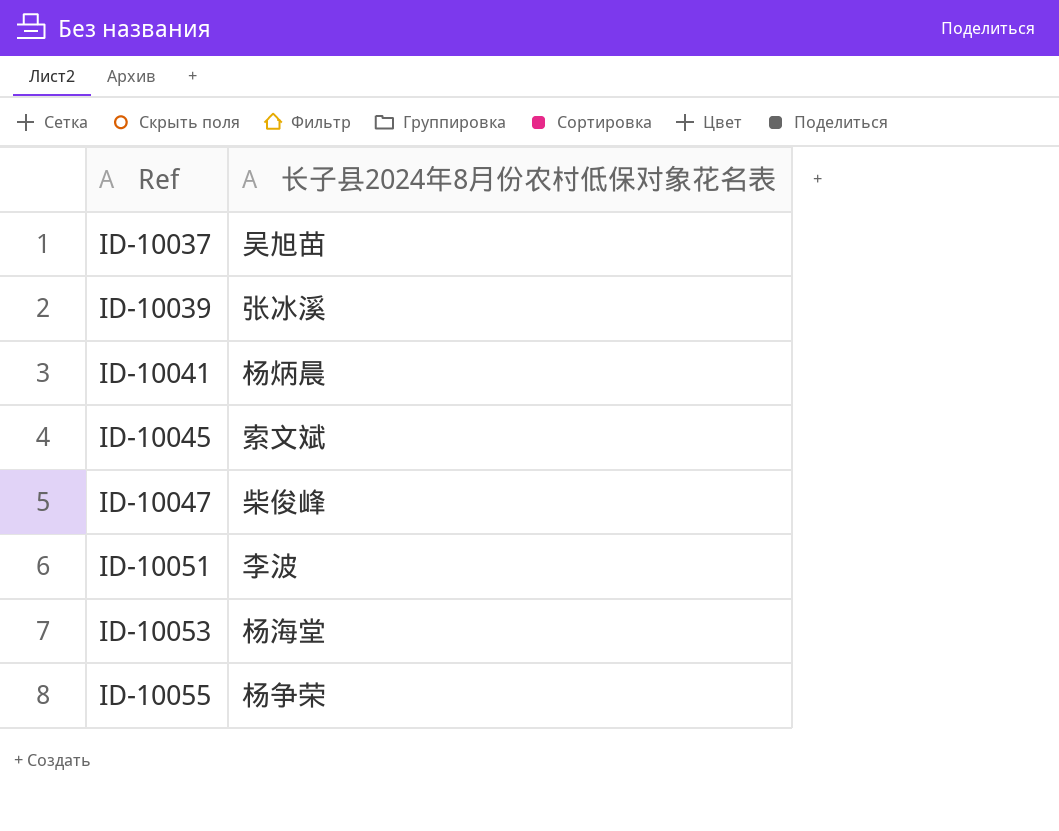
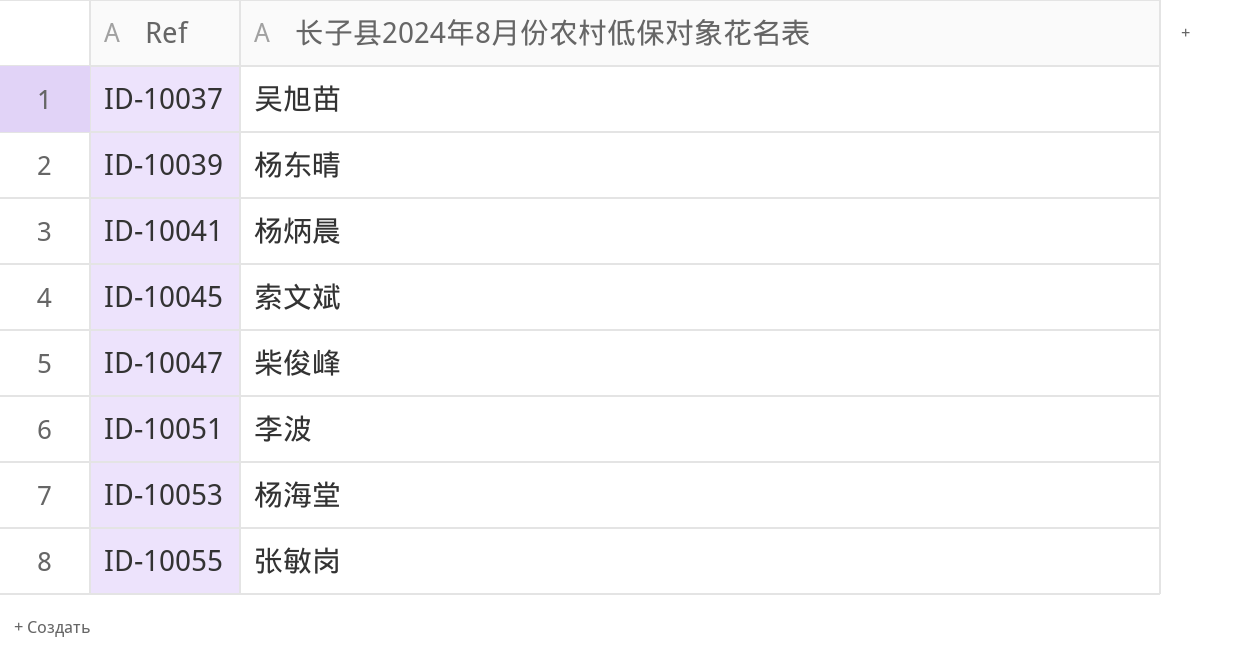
ID-10039 | 长子县2024年8月份农村低保对象花名表: 张冰溪 -> 杨东晴
ID-10055 | 长子县2024年8月份农村低保对象花名表: 杨争荣 -> 张敏岗

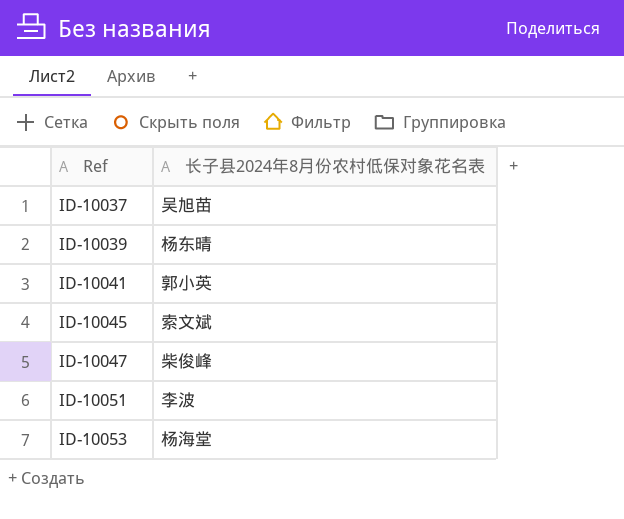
row ID-10055: 张敏岗 -> none
ID-10041 | 长子县2024年8月份农村低保对象花名表: 杨炳晨 -> 郭小英

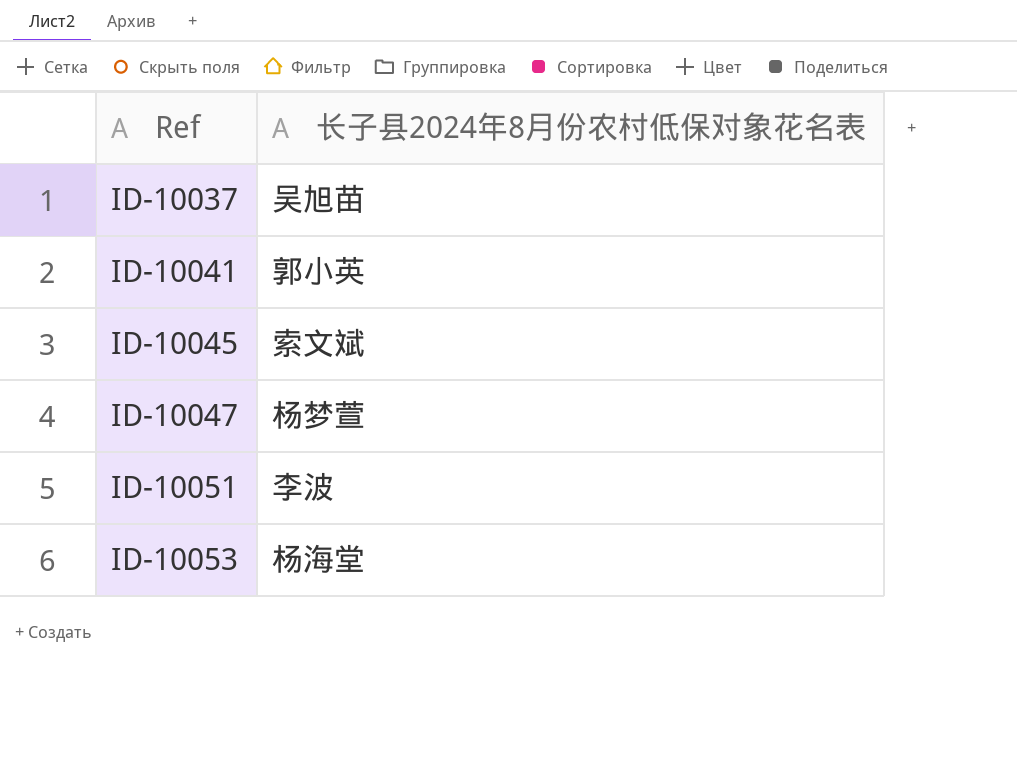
row ID-10039: 杨东晴 -> none
ID-10047 | 长子县2024年8月份农村低保对象花名表: 柴俊峰 -> 杨梦萱

